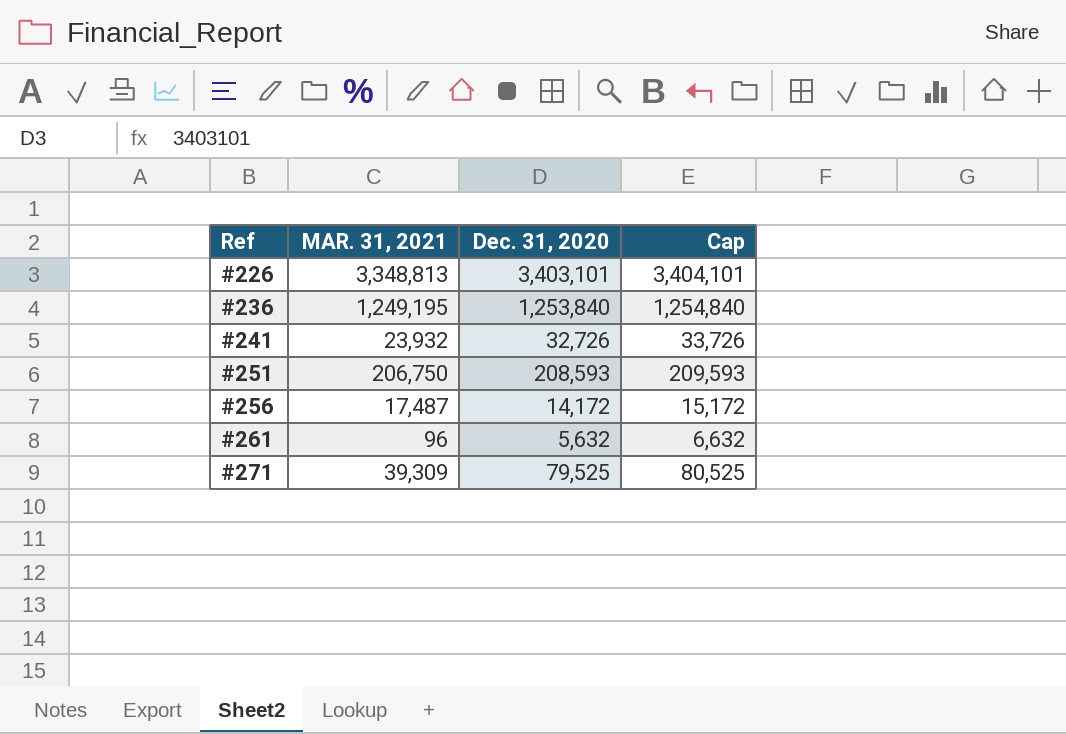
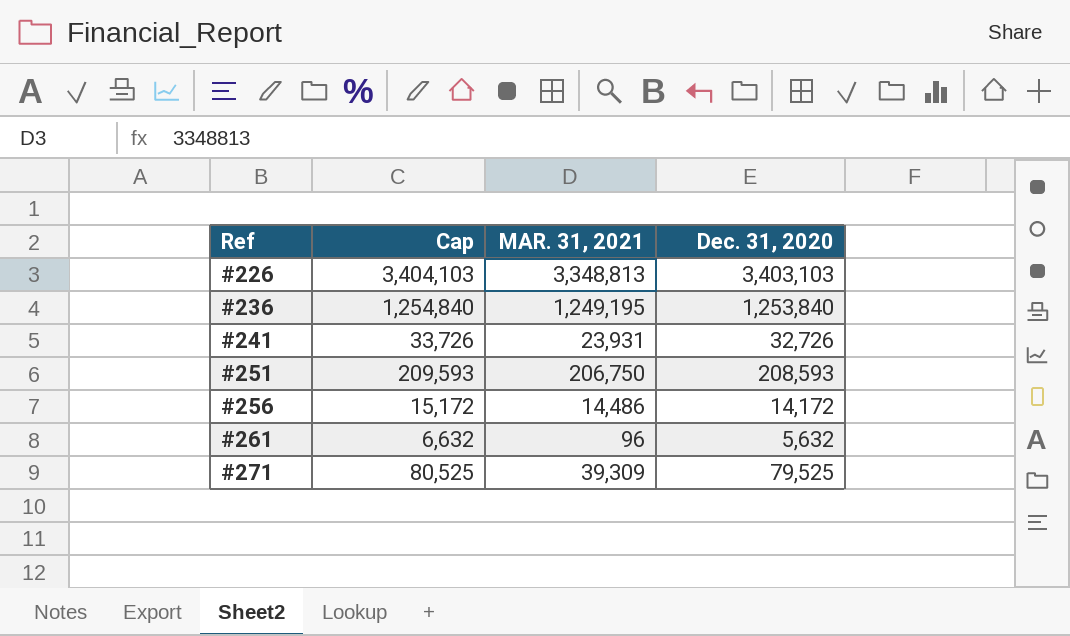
column Cap | position: 4 -> 2
#226 | Cap: 3,404,101 -> 3,404,103
#226 | Dec. 31, 2020: 3,403,101 -> 3,403,103
#241 | MAR. 31, 2021: 23,932 -> 23,931
#256 | MAR. 31, 2021: 17,487 -> 14,486

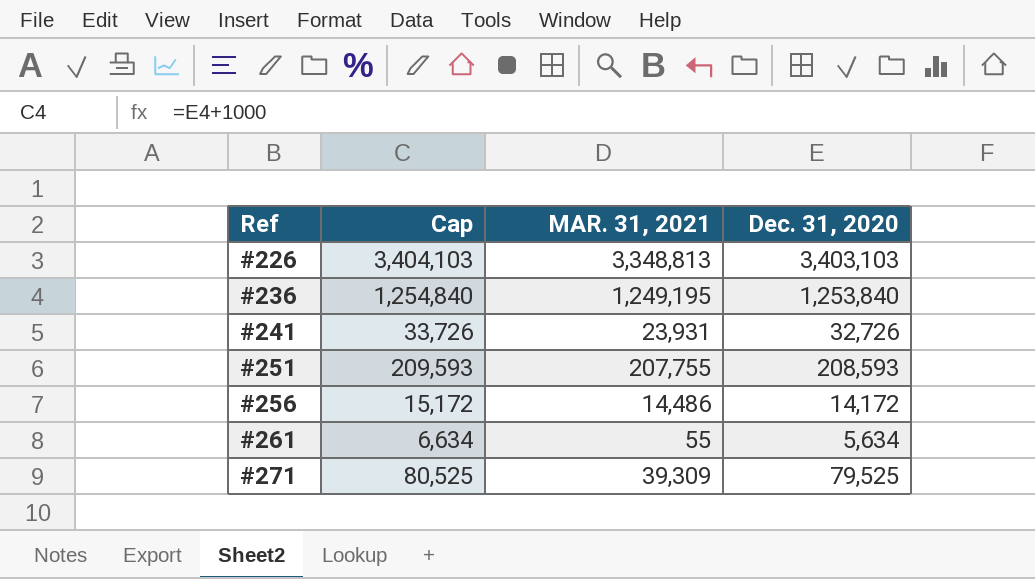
#251 | MAR. 31, 2021: 206,750 -> 207,755
#261 | Cap: 6,632 -> 6,634
#261 | MAR. 31, 2021: 96 -> 55
#261 | Dec. 31, 2020: 5,632 -> 5,634

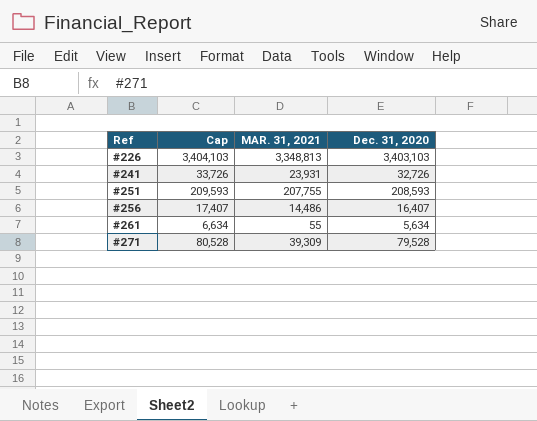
row #236: 1,254,840 | 1,249,195 | 1,253,840 -> none
#256 | Cap: 15,172 -> 17,407
#256 | Dec. 31, 2020: 14,172 -> 16,407
#271 | Cap: 80,525 -> 80,528
#271 | Dec. 31, 2020: 79,525 -> 79,528

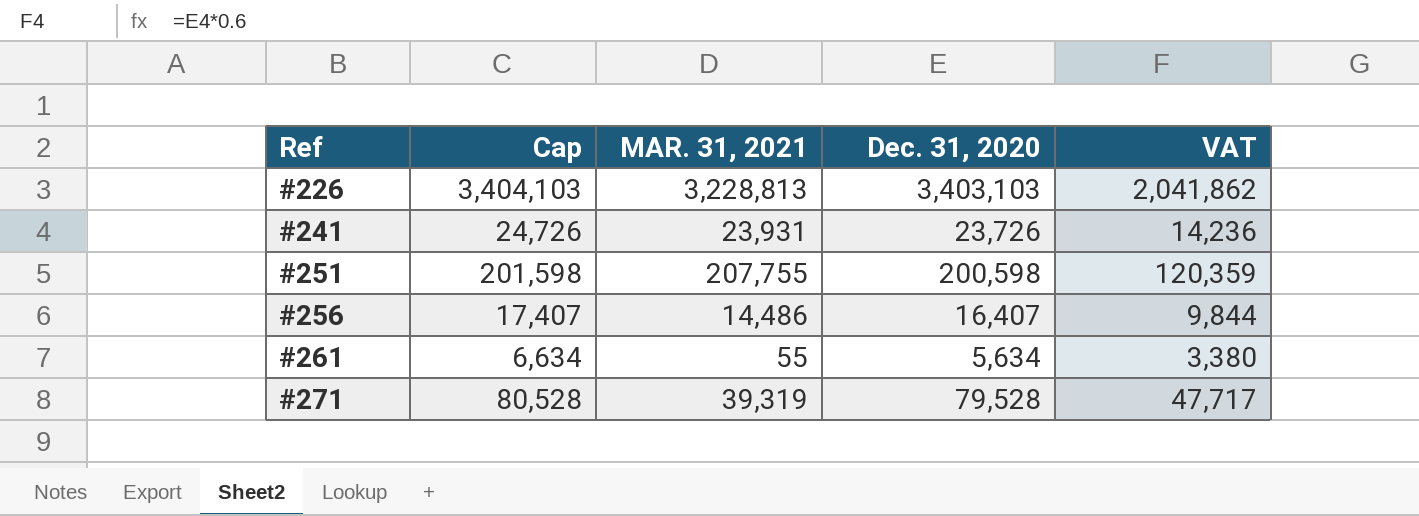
column VAT | formula: none -> [Dec. 31, 2020] * 0.6
#226 | MAR. 31, 2021: 3,348,813 -> 3,228,813
#241 | Cap: 33,726 -> 24,726
#241 | Dec. 31, 2020: 32,726 -> 23,726
#251 | Cap: 209,593 -> 201,598
#251 | Dec. 31, 2020: 208,593 -> 200,598
#271 | MAR. 31, 2021: 39,309 -> 39,319

